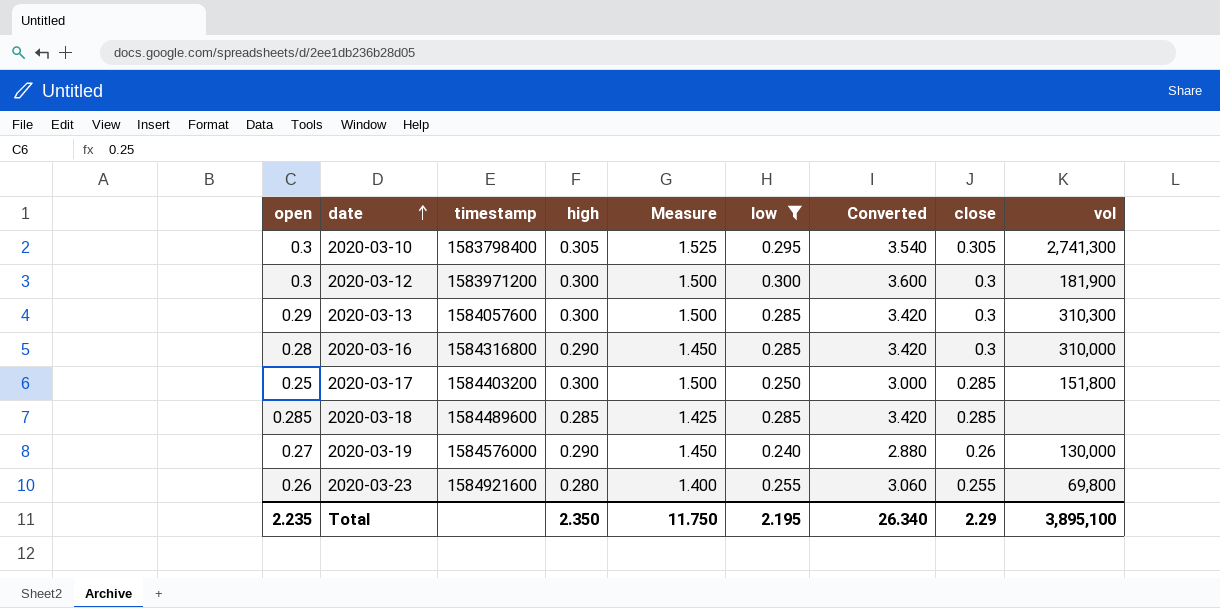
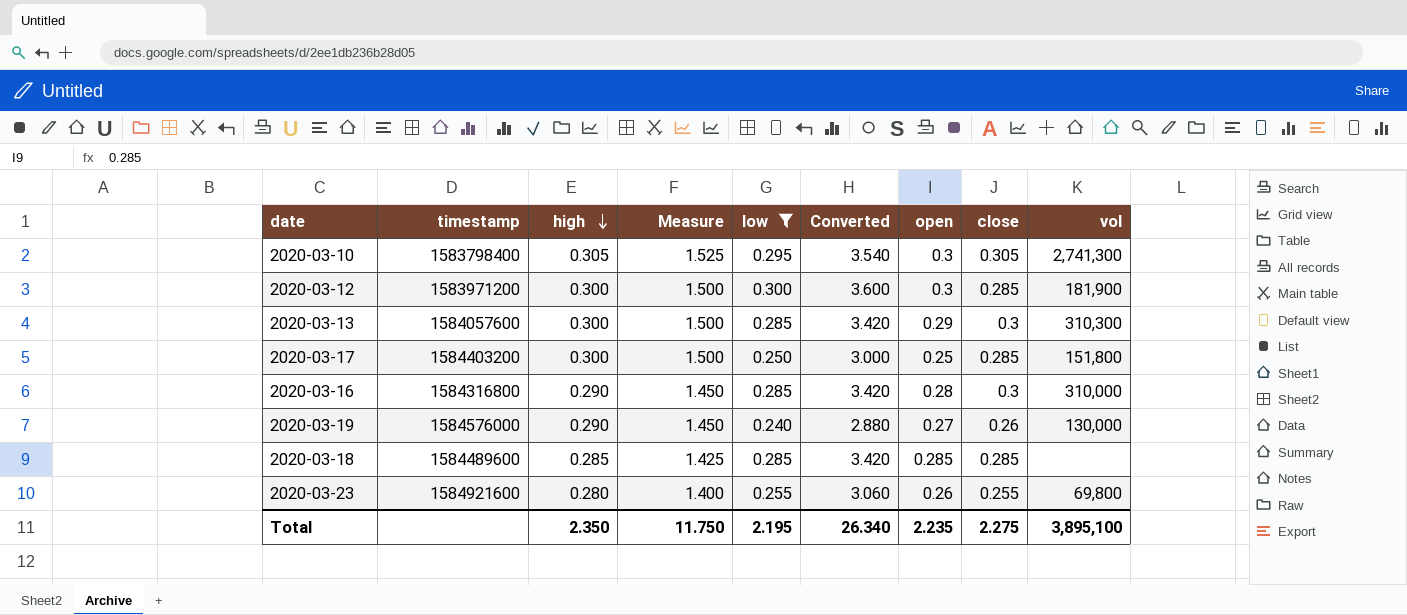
row order: date ascending -> high descending
column open | position: 1 -> 7
2020-03-12 | close: 0.3 -> 0.285
Total | close: 2.29 -> 2.275

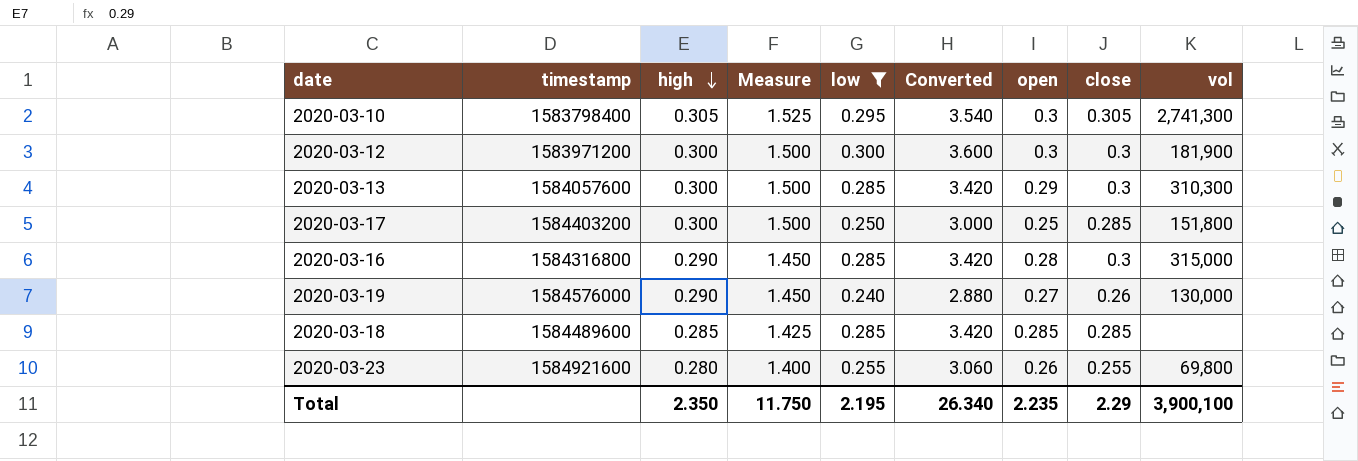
2020-03-12 | close: 0.285 -> 0.3
2020-03-16 | vol: 310,000 -> 315,000
Total | close: 2.275 -> 2.29
Total | vol: 3,895,100 -> 3,900,100

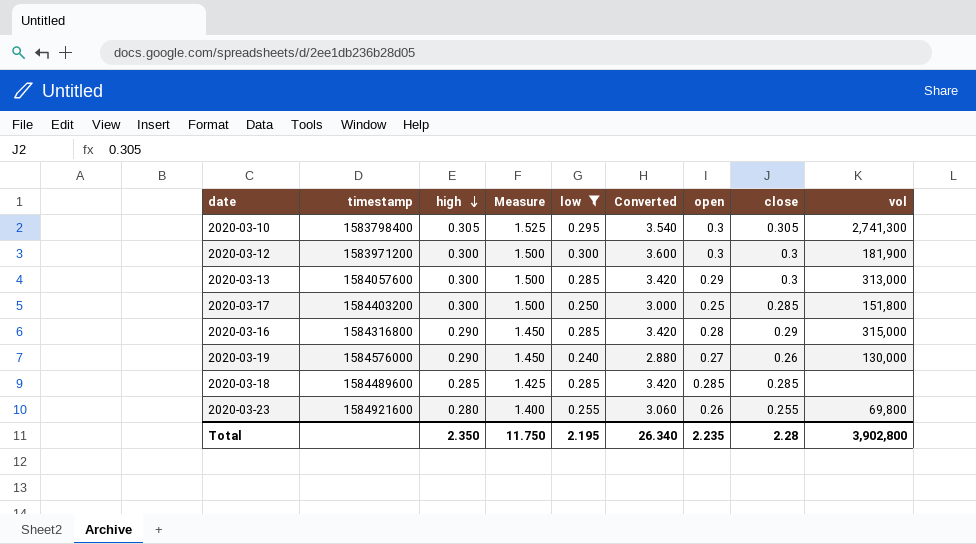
2020-03-13 | vol: 310,300 -> 313,000
2020-03-16 | close: 0.3 -> 0.29
Total | close: 2.29 -> 2.28
Total | vol: 3,900,100 -> 3,902,800

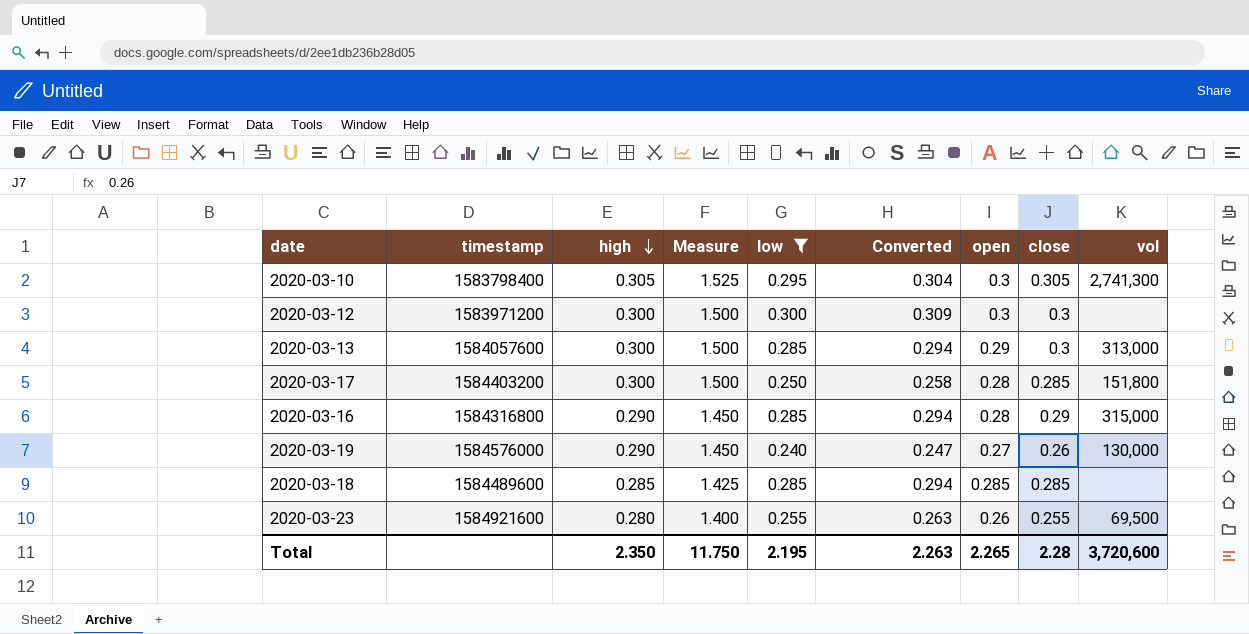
column Converted | formula: [low] * 12 -> [low] * 1.03
2020-03-12 | vol: 181,900 -> none
2020-03-17 | open: 0.25 -> 0.28
2020-03-23 | vol: 69,800 -> 69,500
Total | Converted: 26.340 -> 2.263
Total | open: 2.235 -> 2.265
Total | vol: 3,902,800 -> 3,720,600

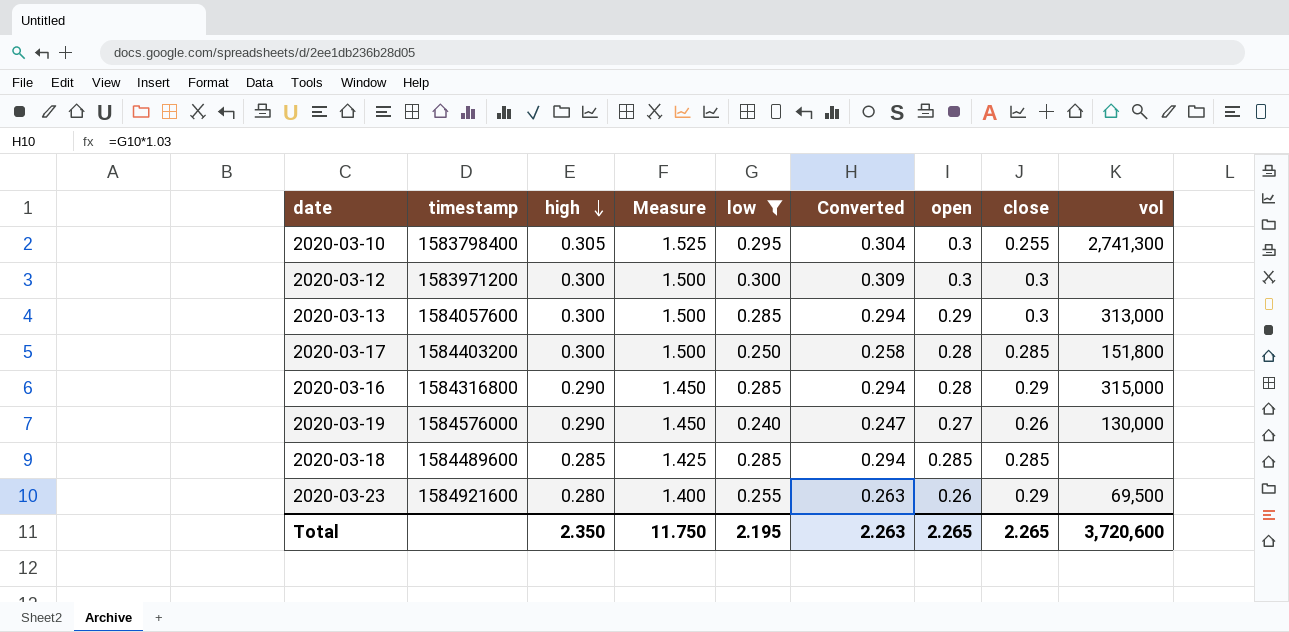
2020-03-10 | close: 0.305 -> 0.255
2020-03-23 | close: 0.255 -> 0.29
Total | close: 2.28 -> 2.265

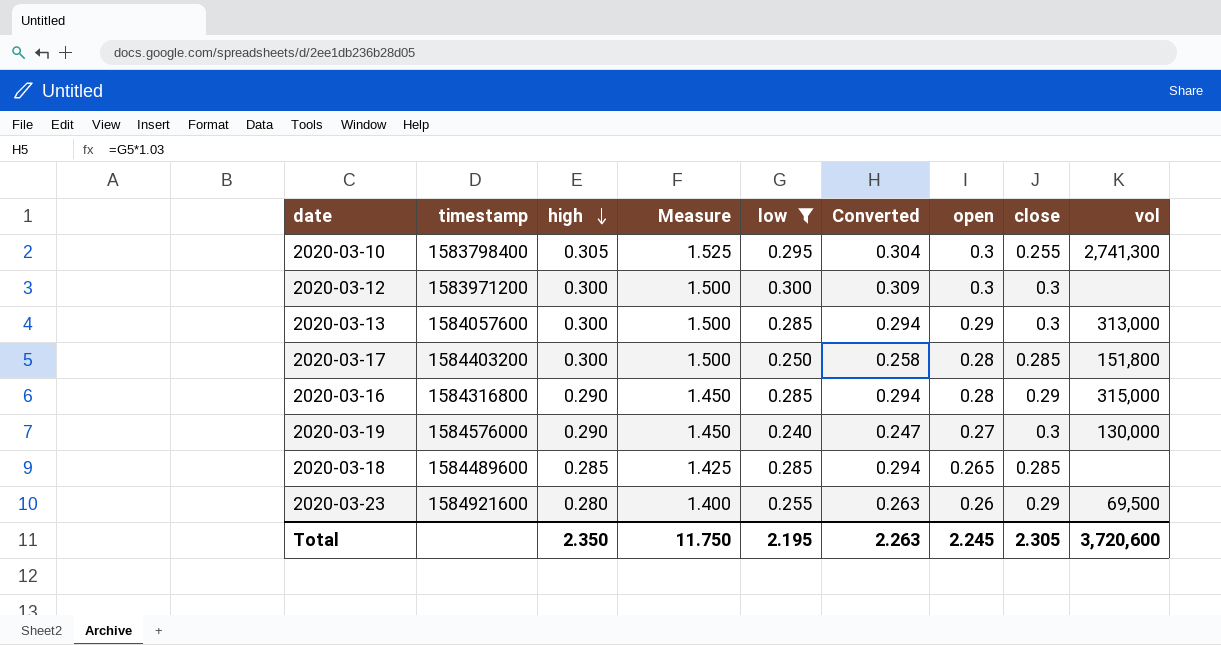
2020-03-19 | close: 0.26 -> 0.3
2020-03-18 | open: 0.285 -> 0.265
Total | open: 2.265 -> 2.245
Total | close: 2.265 -> 2.305

